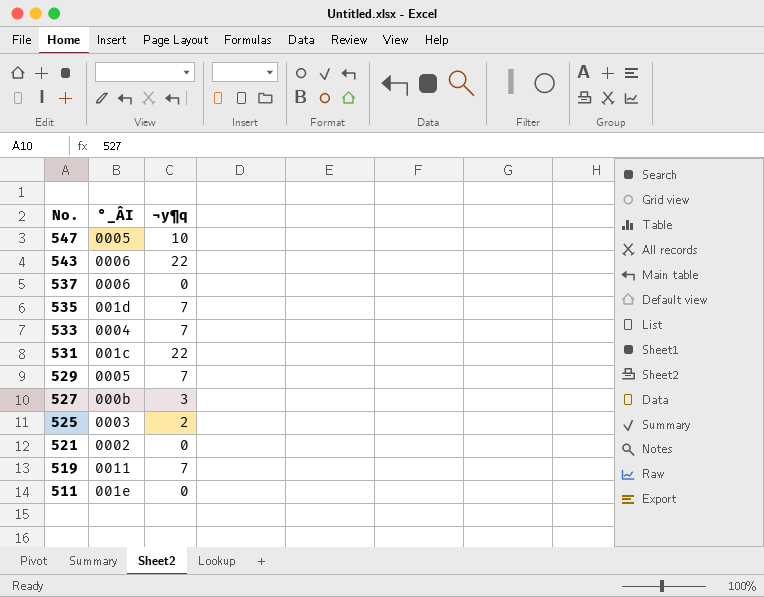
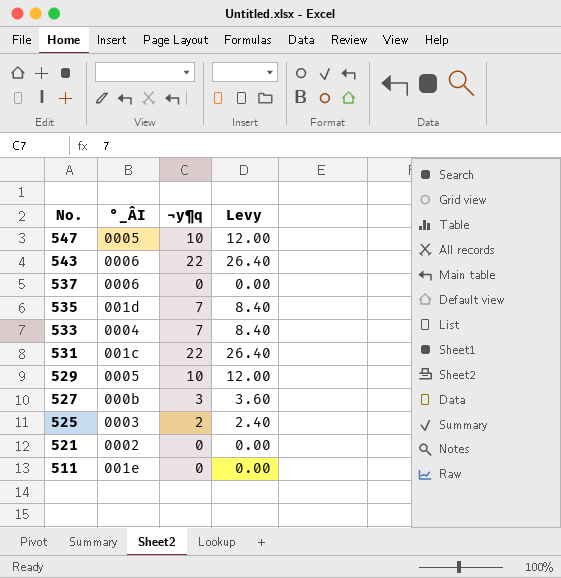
column Levy | formula: none -> [¬y¶q] * 1.2
row 519: 0011 | 7 -> none
529 | ¬y¶q: 7 -> 10

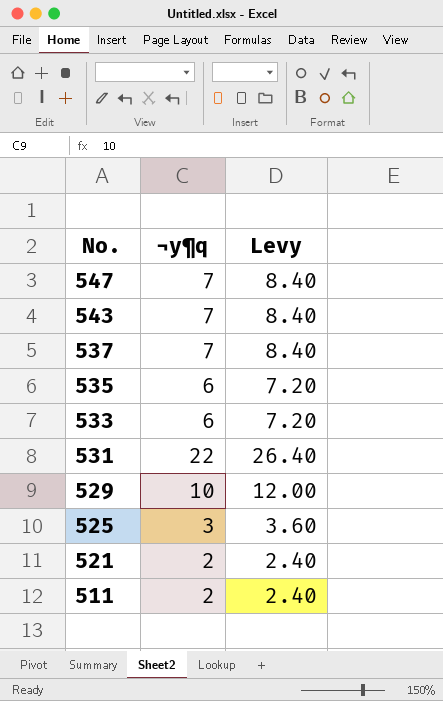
column °_ÂI | position: 2 -> none
row 527: 000b | 3 | 3.60 -> none
547 | ¬y¶q: 10 -> 7
547 | Levy: 12.00 -> 8.40
543 | ¬y¶q: 22 -> 7
543 | Levy: 26.40 -> 8.40
537 | ¬y¶q: 0 -> 7
537 | Levy: 0.00 -> 8.40
535 | ¬y¶q: 7 -> 6
535 | Levy: 8.40 -> 7.20
533 | ¬y¶q: 7 -> 6
533 | Levy: 8.40 -> 7.20
525 | ¬y¶q: 2 -> 3
525 | Levy: 2.40 -> 3.60
521 | ¬y¶q: 0 -> 2
521 | Levy: 0.00 -> 2.40
511 | ¬y¶q: 0 -> 2
511 | Levy: 0.00 -> 2.40

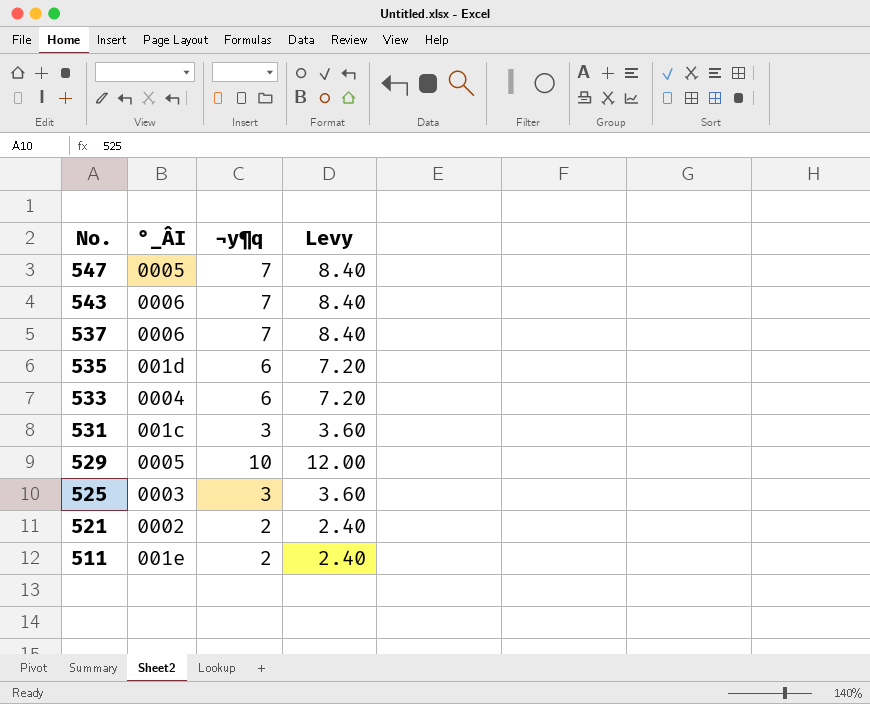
column °_ÂI | position: none -> 2
531 | ¬y¶q: 22 -> 3
531 | Levy: 26.40 -> 3.60

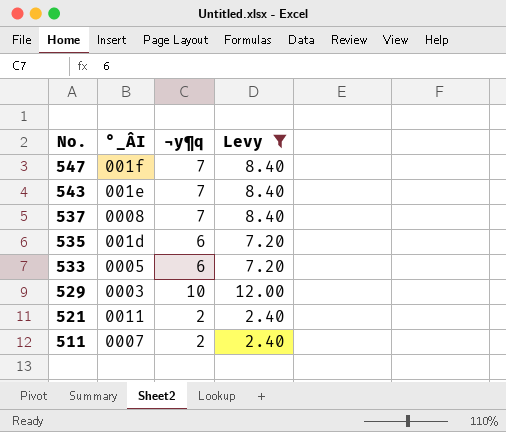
filter: none -> Levy != 3.60
547 | °_ÂI: 0005 -> 001f
543 | °_ÂI: 0006 -> 001e
537 | °_ÂI: 0006 -> 0008
533 | °_ÂI: 0004 -> 0005
529 | °_ÂI: 0005 -> 0003
521 | °_ÂI: 0002 -> 0011
511 | °_ÂI: 001e -> 0007

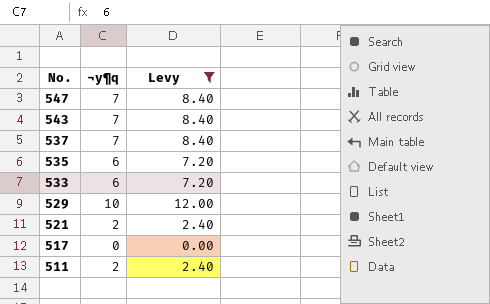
column °_ÂI | position: 2 -> none
row 517: none -> 0 | 0.00

